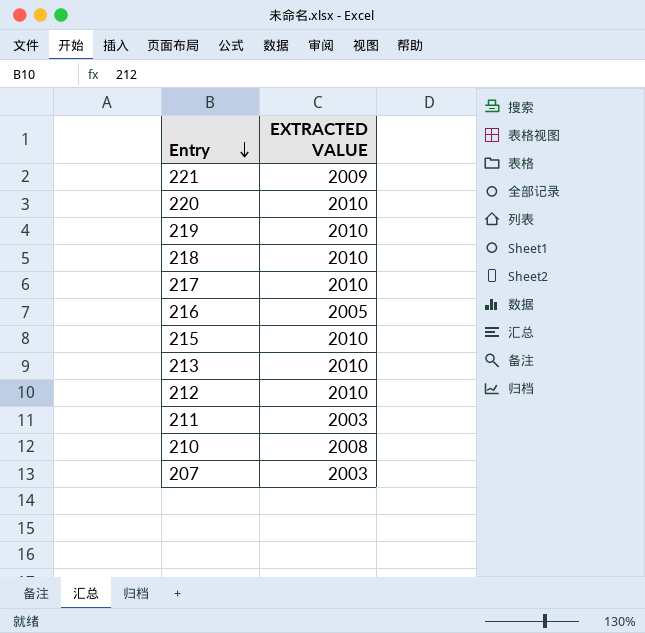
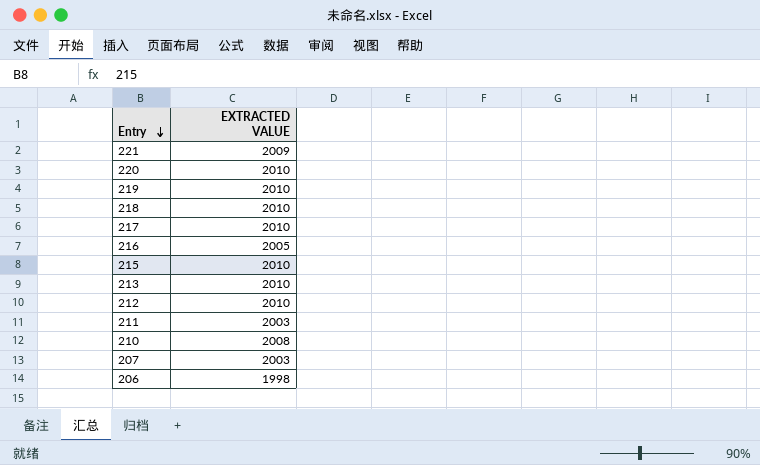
row 206: none -> 1998

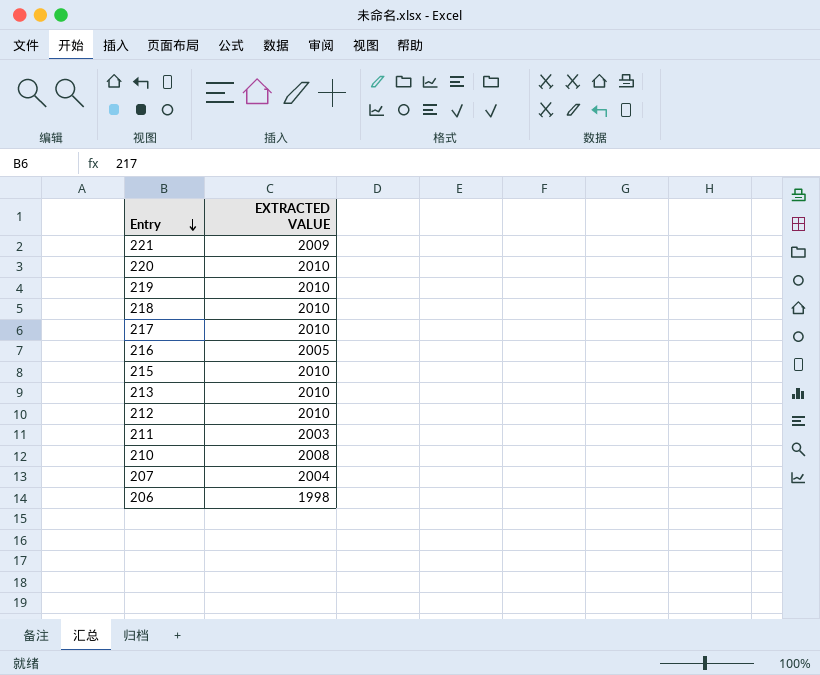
207 | EXTRACTED VALUE: 2003 -> 2004

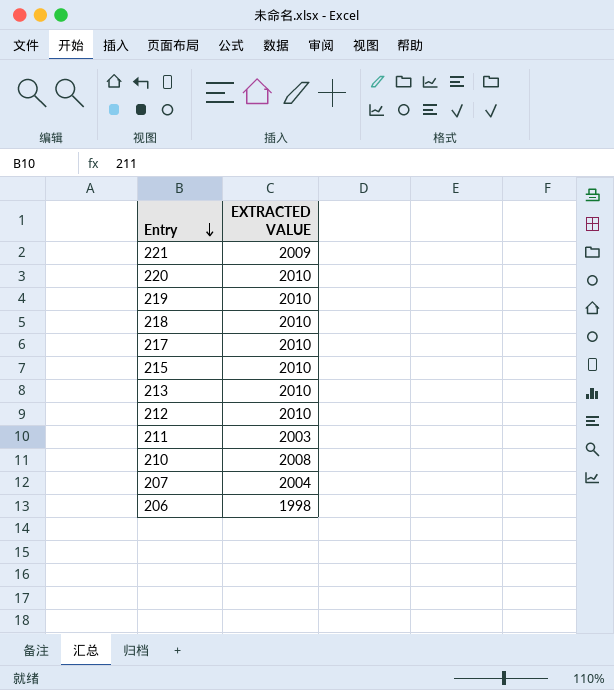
row 216: 2005 -> none

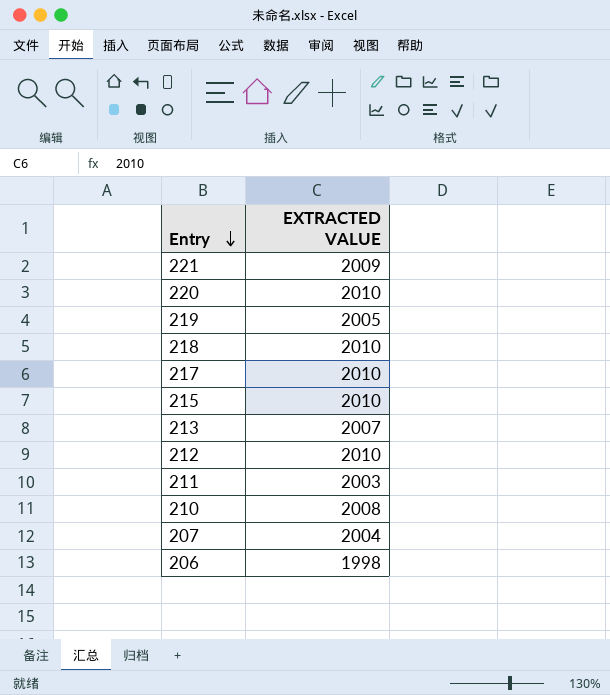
219 | EXTRACTED VALUE: 2010 -> 2005
213 | EXTRACTED VALUE: 2010 -> 2007

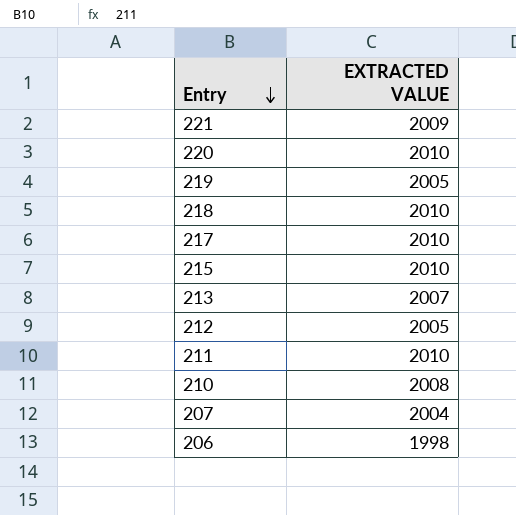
212 | EXTRACTED VALUE: 2010 -> 2005
211 | EXTRACTED VALUE: 2003 -> 2010

